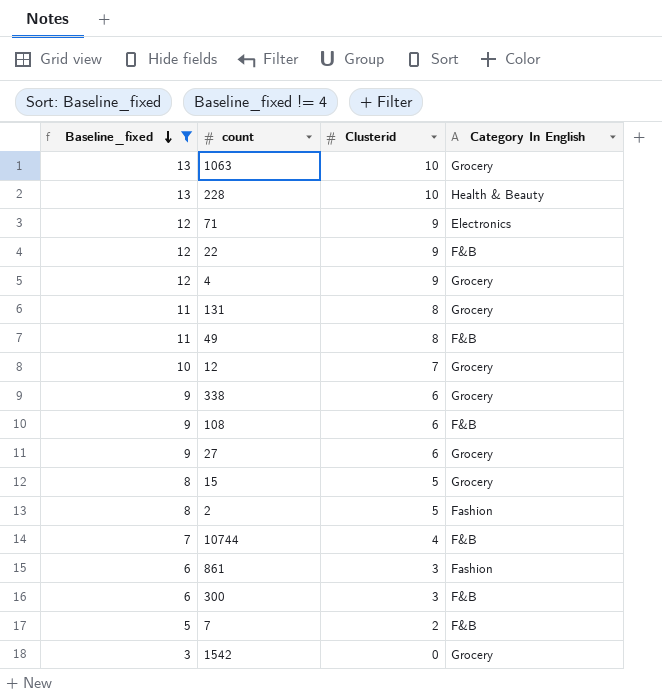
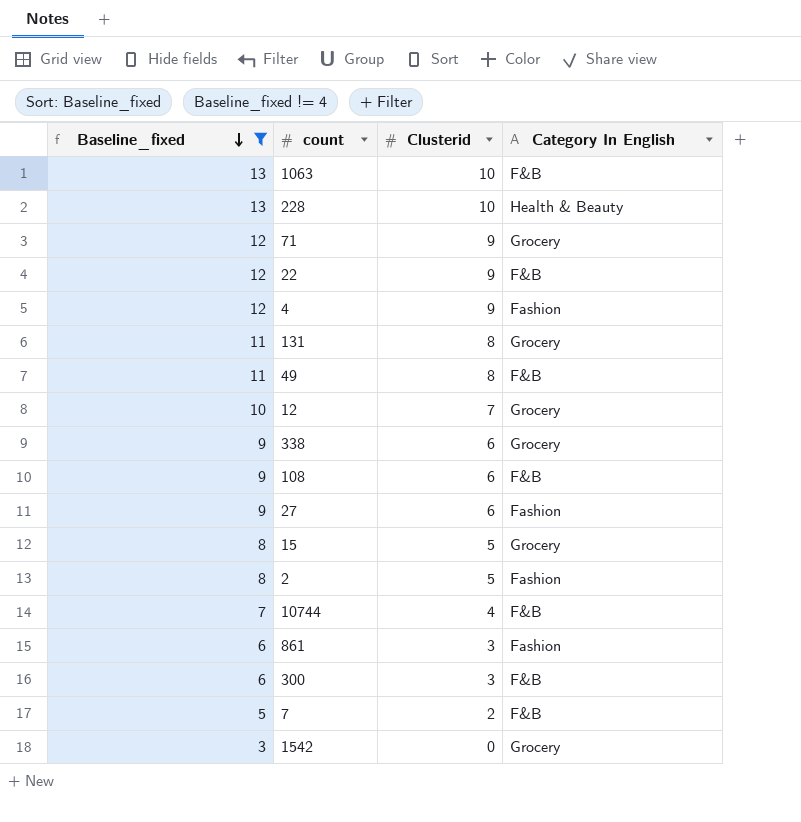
1063 | Category In English: Grocery -> F&B
71 | Category In English: Electronics -> Grocery
4 | Category In English: Grocery -> Fashion
27 | Category In English: Grocery -> Fashion

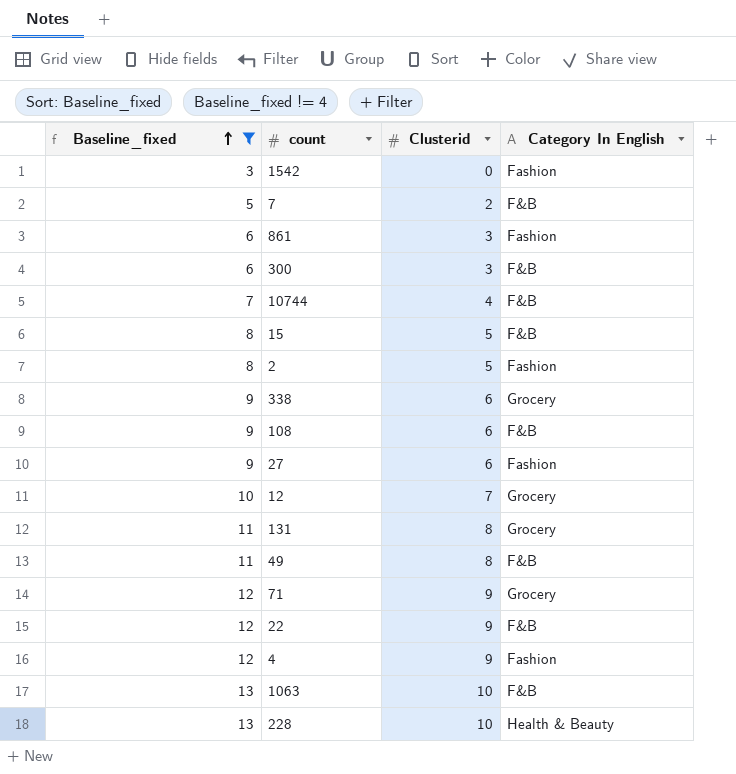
row order: Baseline_fixed descending -> Baseline_fixed ascending
1542 | Category In English: Grocery -> Fashion
15 | Category In English: Grocery -> F&B

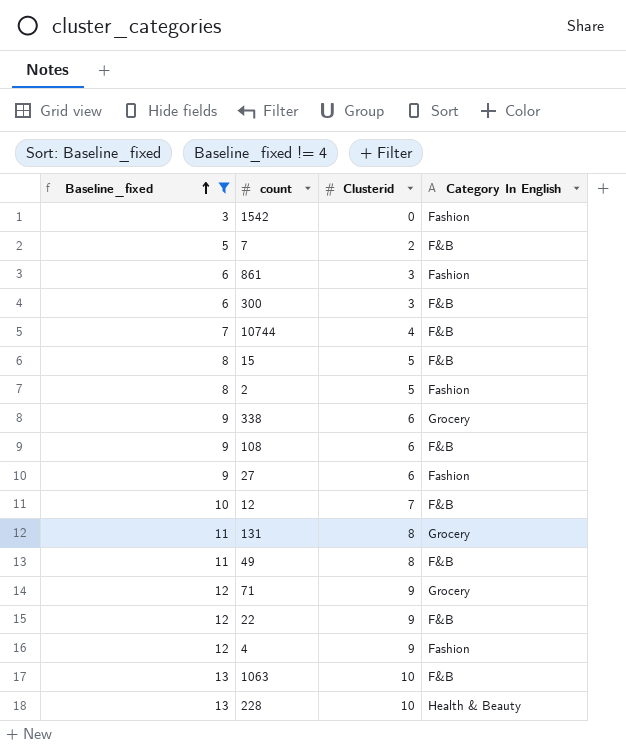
12 | Category In English: Grocery -> F&B

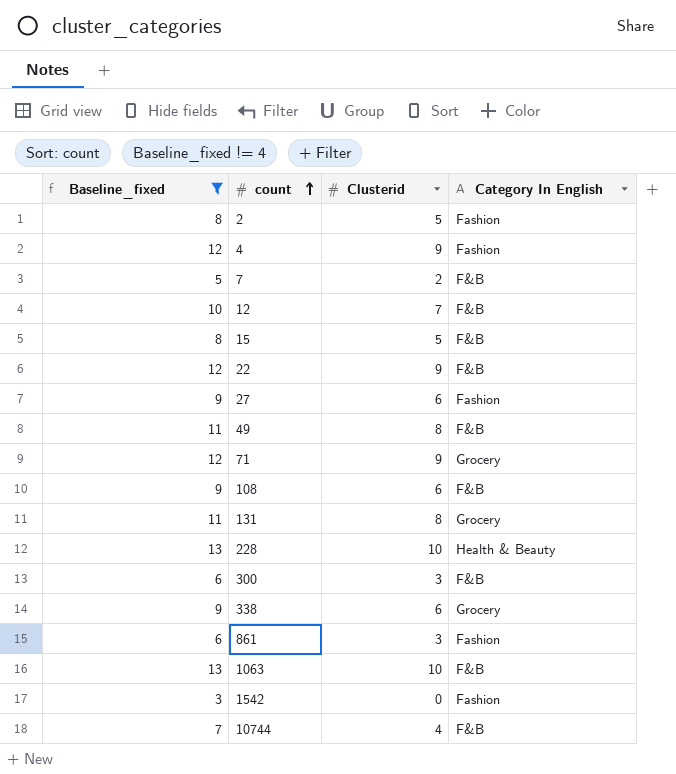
row order: Baseline_fixed ascending -> count ascending

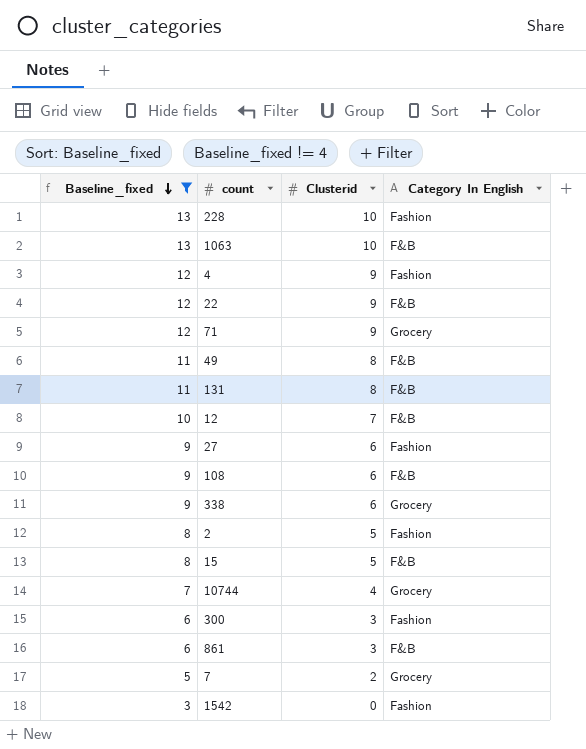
row order: count ascending -> Baseline_fixed descending
228 | Category In English: Health & Beauty -> Fashion
131 | Category In English: Grocery -> F&B
10744 | Category In English: F&B -> Grocery
300 | Category In English: F&B -> Fashion
861 | Category In English: Fashion -> F&B
7 | Category In English: F&B -> Grocery

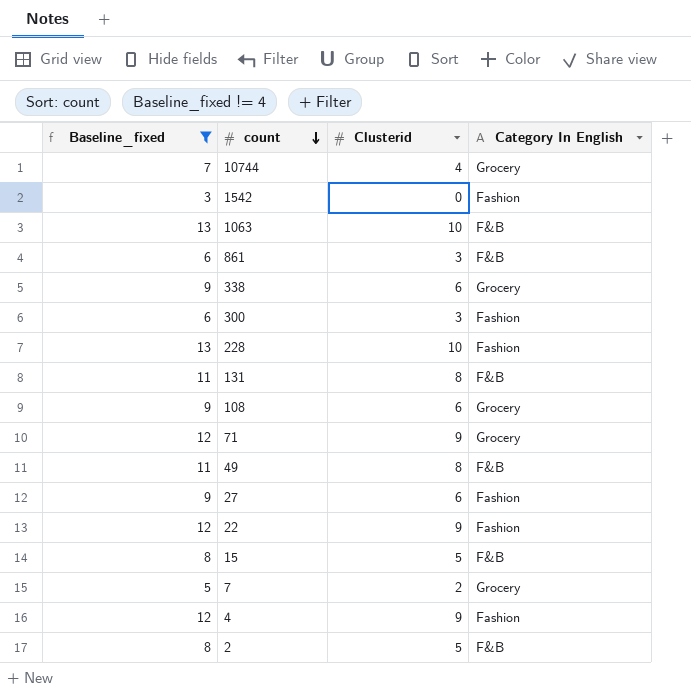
row order: Baseline_fixed descending -> count descending
row 12: 10 | 7 | F&B -> none
108 | Category In English: F&B -> Grocery
22 | Category In English: F&B -> Fashion
2 | Category In English: Fashion -> F&B

